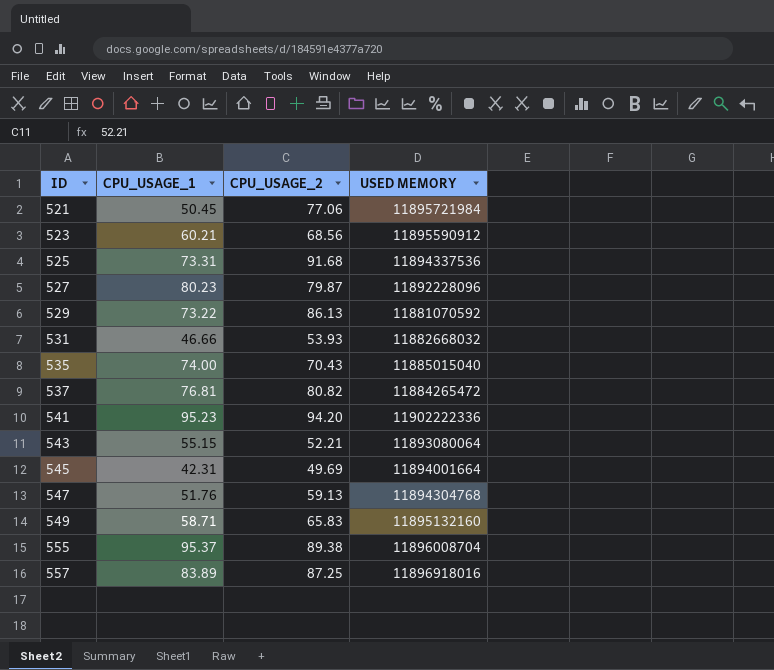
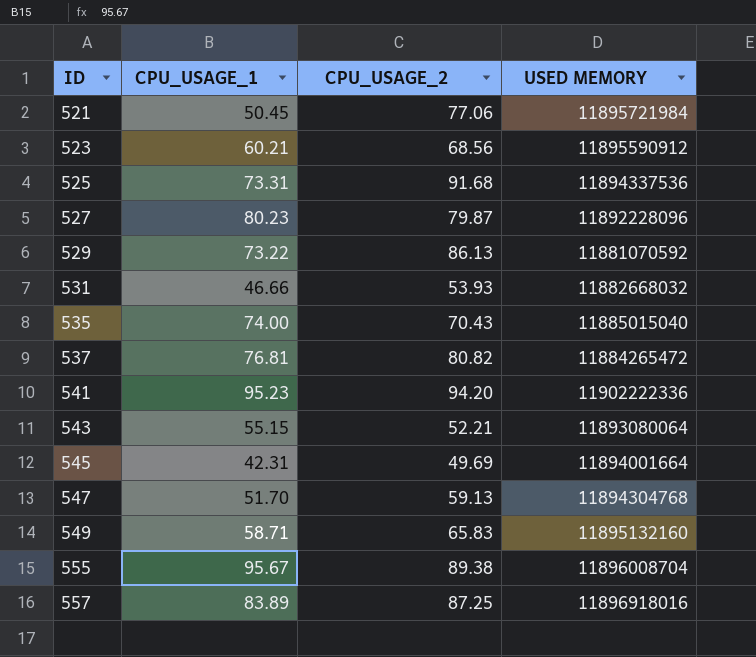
547 | CPU_USAGE_1: 51.76 -> 51.70
555 | CPU_USAGE_1: 95.37 -> 95.67

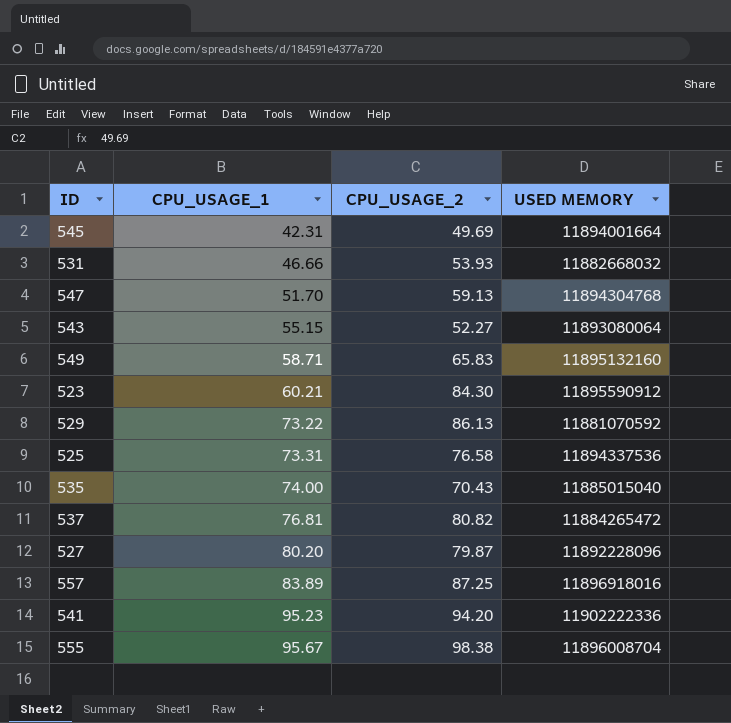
row order: ID ascending -> CPU_USAGE_1 ascending
row 521: 50.45 | 77.06 | 11895721984 -> none
543 | CPU_USAGE_2: 52.21 -> 52.27
523 | CPU_USAGE_2: 68.56 -> 84.30
525 | CPU_USAGE_2: 91.68 -> 76.58
527 | CPU_USAGE_1: 80.23 -> 80.20
555 | CPU_USAGE_2: 89.38 -> 98.38

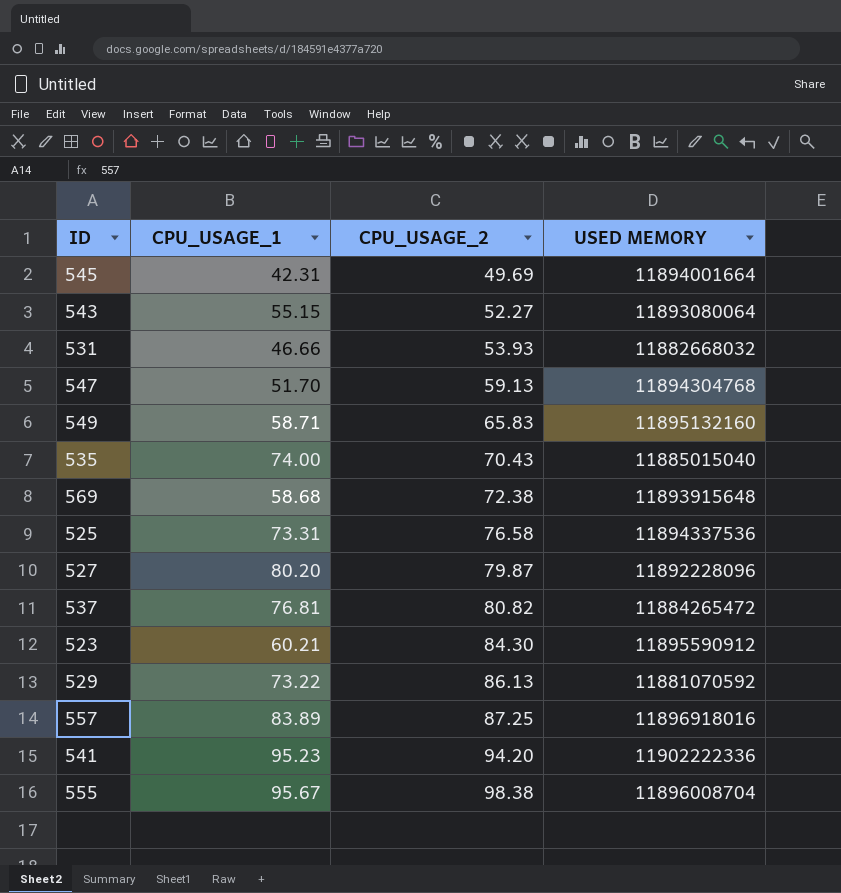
row order: CPU_USAGE_1 ascending -> CPU_USAGE_2 ascending
row 569: none -> 58.68 | 72.38 | 11893915648

